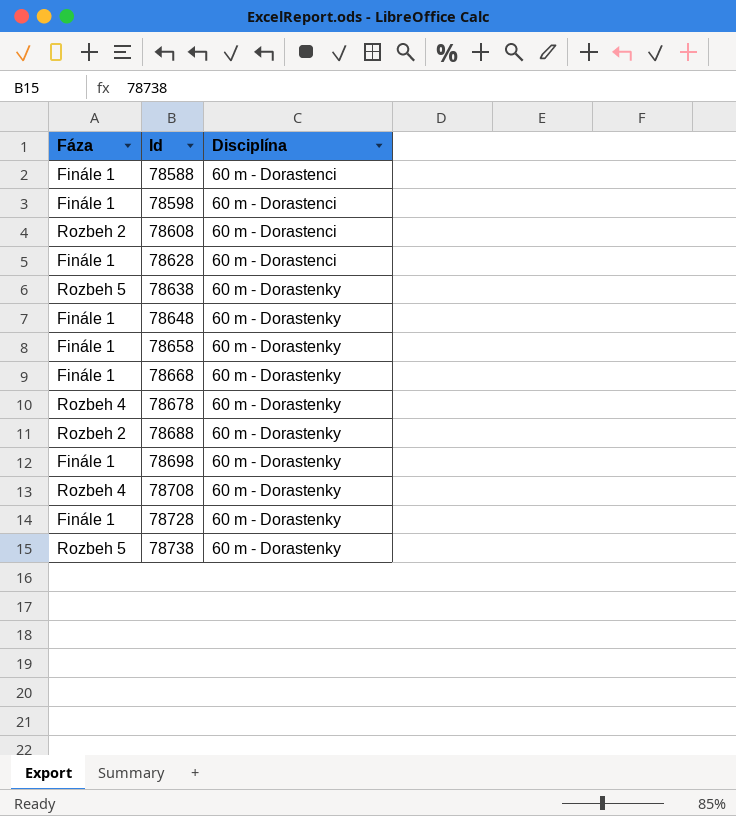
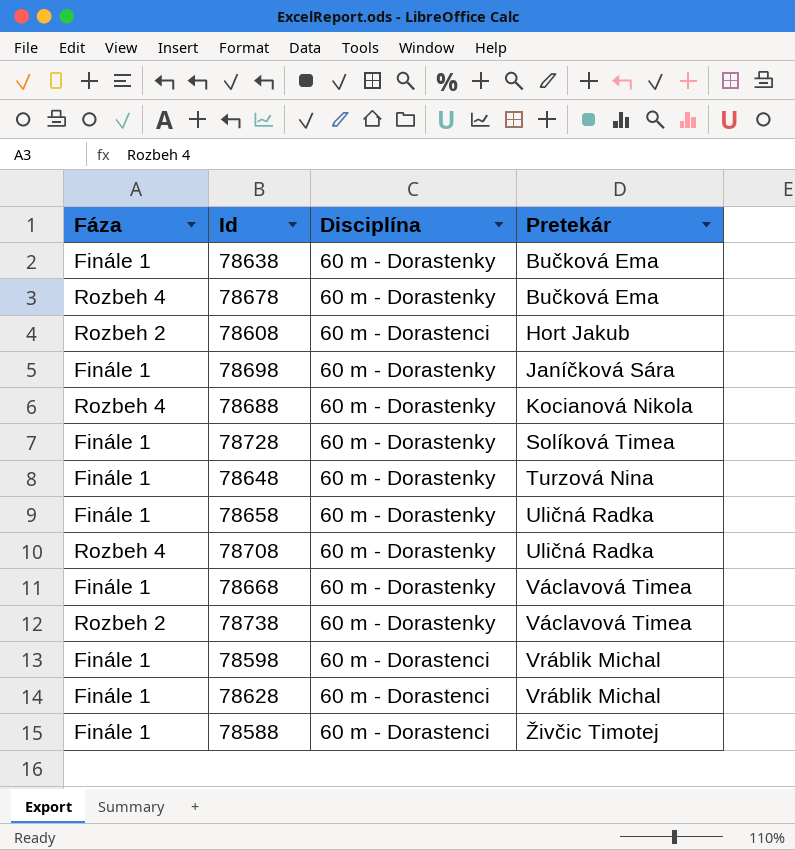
row order: Id ascending -> Pretekár ascending
column Pretekár | position: none -> 4
78638 | Fáza: Rozbeh 5 -> Finále 1
78688 | Fáza: Rozbeh 2 -> Rozbeh 4
78738 | Fáza: Rozbeh 5 -> Rozbeh 2

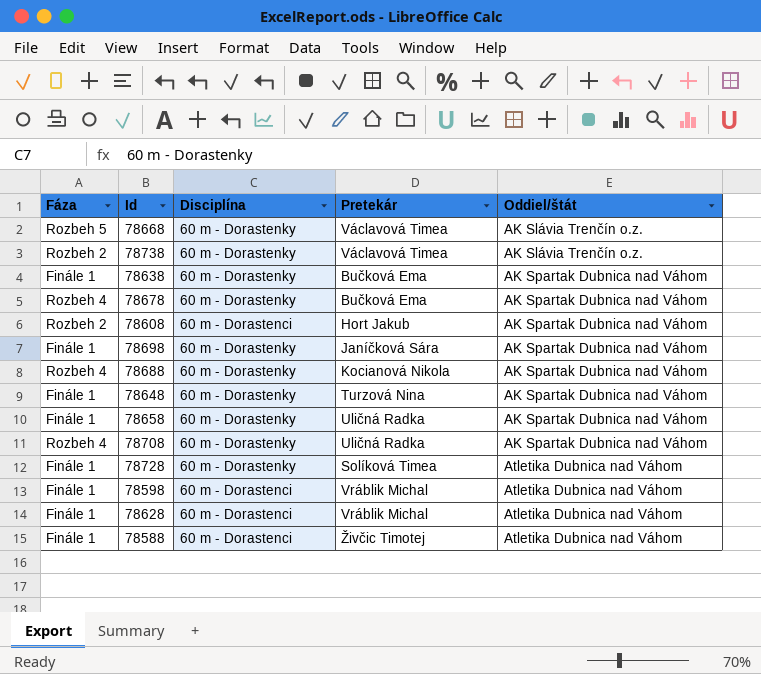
row order: Pretekár ascending -> Oddiel/štát ascending
column Oddiel/štát | position: none -> 5
78668 | Fáza: Finále 1 -> Rozbeh 5

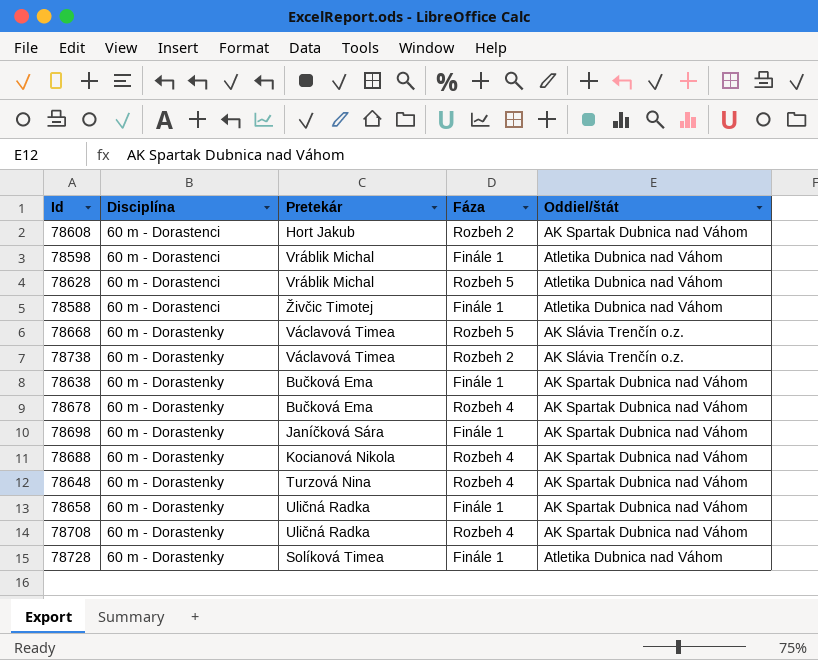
row order: Oddiel/štát ascending -> Disciplína ascending
column Fáza | position: 1 -> 4
78628 | Fáza: Finále 1 -> Rozbeh 5
78648 | Fáza: Finále 1 -> Rozbeh 4

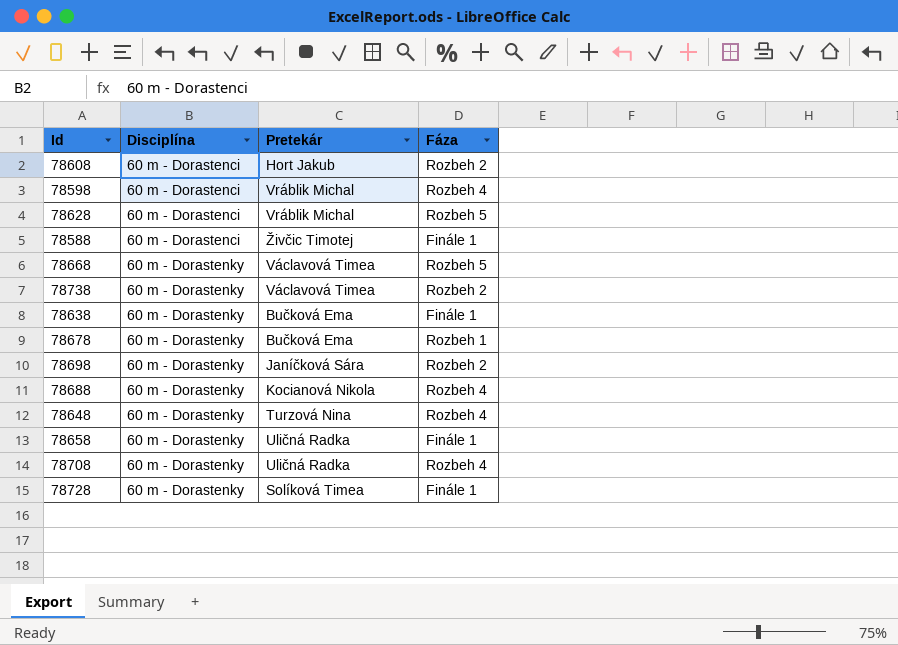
column Oddiel/štát | position: 5 -> none
78598 | Fáza: Finále 1 -> Rozbeh 4
78678 | Fáza: Rozbeh 4 -> Rozbeh 1
78698 | Fáza: Finále 1 -> Rozbeh 2

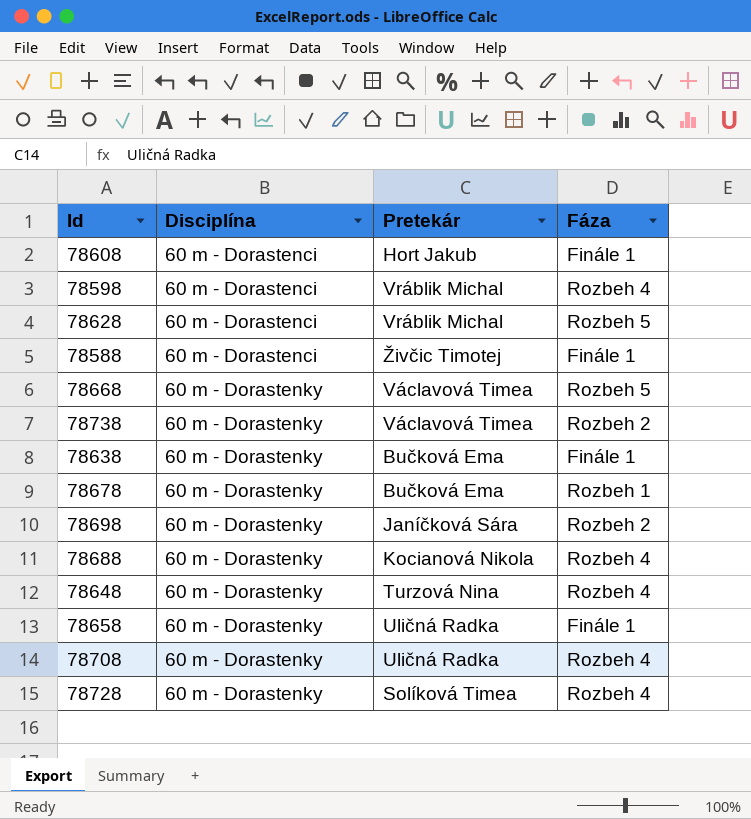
78608 | Fáza: Rozbeh 2 -> Finále 1
78728 | Fáza: Finále 1 -> Rozbeh 4

